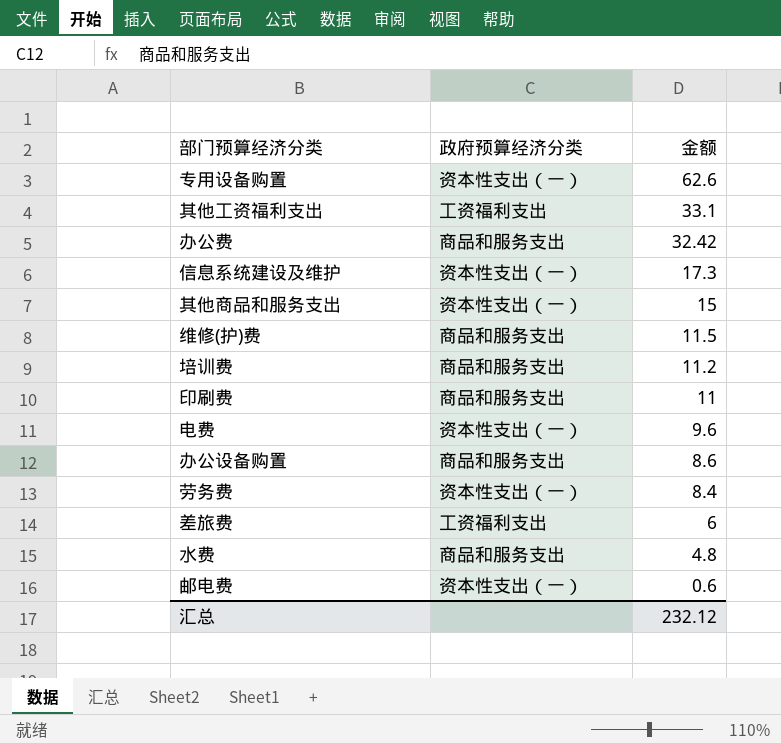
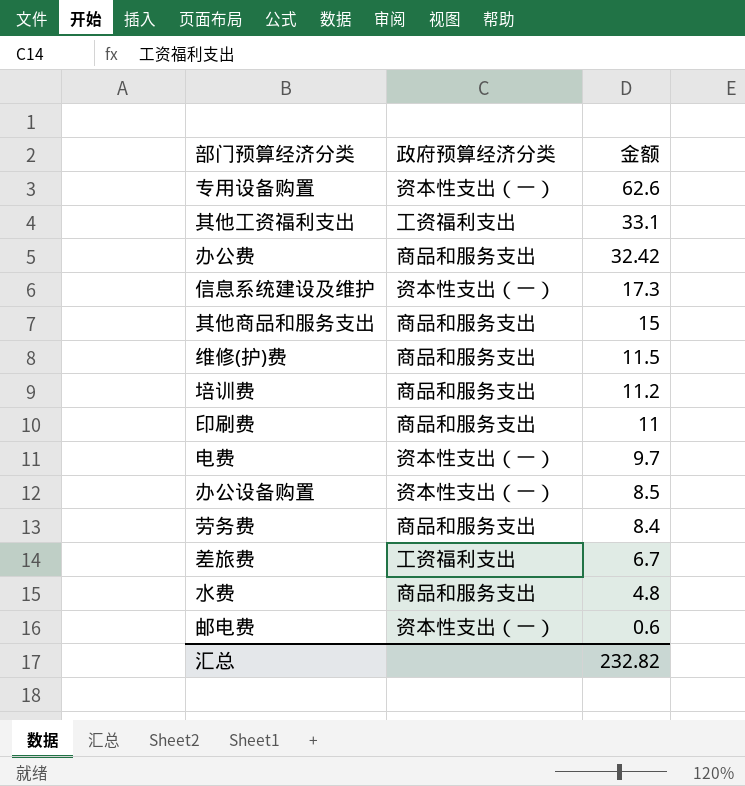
其他商品和服务支出 | 政府预算经济分类: 资本性支出（一） -> 商品和服务支出
电费 | 金额: 9.6 -> 9.7
办公设备购置 | 政府预算经济分类: 商品和服务支出 -> 资本性支出（一）
办公设备购置 | 金额: 8.6 -> 8.5
劳务费 | 政府预算经济分类: 资本性支出（一） -> 商品和服务支出
差旅费 | 金额: 6 -> 6.7
汇总 | 金额: 232.12 -> 232.82

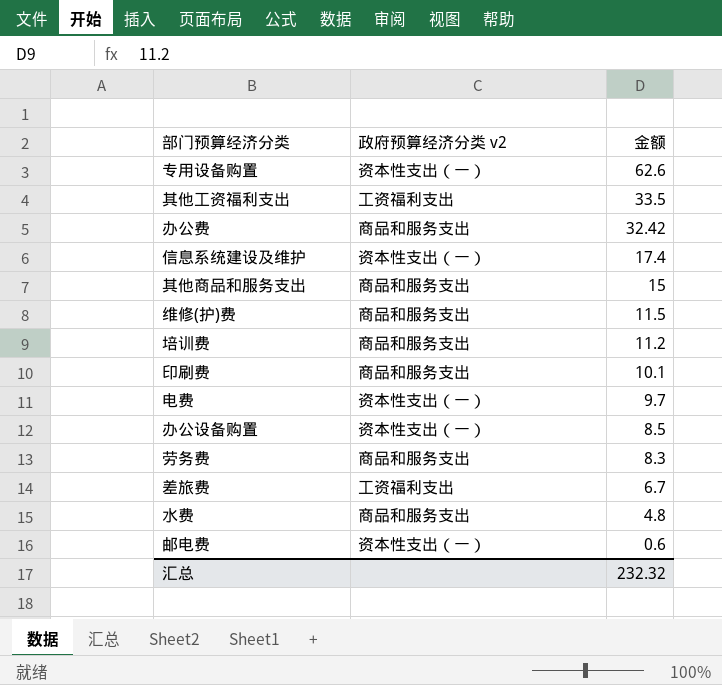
column name: 政府预算经济分类 -> 政府预算经济分类 v2
其他工资福利支出 | 金额: 33.1 -> 33.5
信息系统建设及维护 | 金额: 17.3 -> 17.4
印刷费 | 金额: 11 -> 10.1
劳务费 | 金额: 8.4 -> 8.3
汇总 | 金额: 232.82 -> 232.32

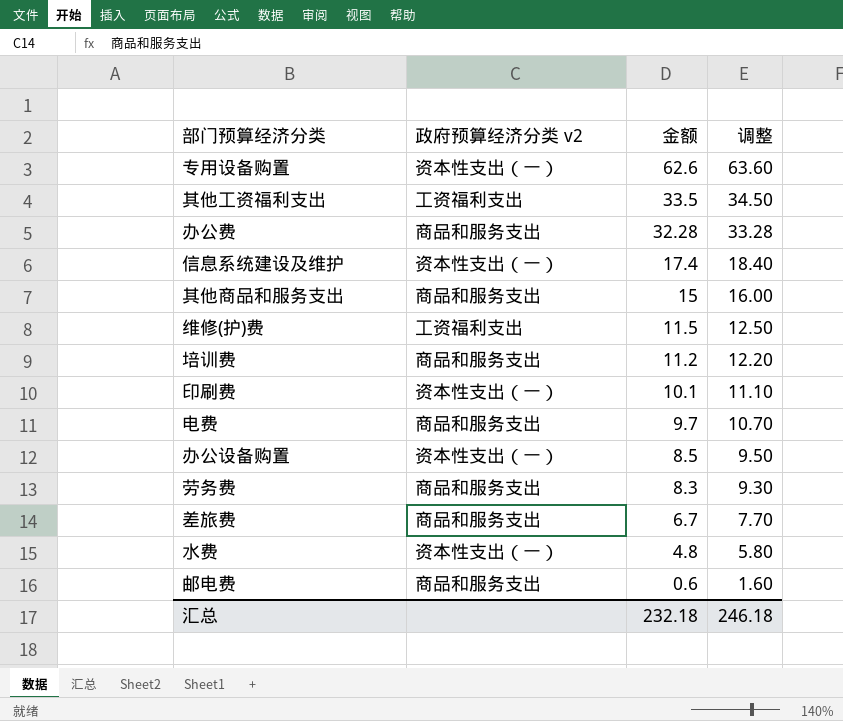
column 调整 | formula: none -> [金额] + 1
办公费 | 金额: 32.42 -> 32.28
维修(护)费 | 政府预算经济分类 v2: 商品和服务支出 -> 工资福利支出
印刷费 | 政府预算经济分类 v2: 商品和服务支出 -> 资本性支出（一）
电费 | 政府预算经济分类 v2: 资本性支出（一） -> 商品和服务支出
差旅费 | 政府预算经济分类 v2: 工资福利支出 -> 商品和服务支出
水费 | 政府预算经济分类 v2: 商品和服务支出 -> 资本性支出（一）
邮电费 | 政府预算经济分类 v2: 资本性支出（一） -> 商品和服务支出
汇总 | 金额: 232.32 -> 232.18

